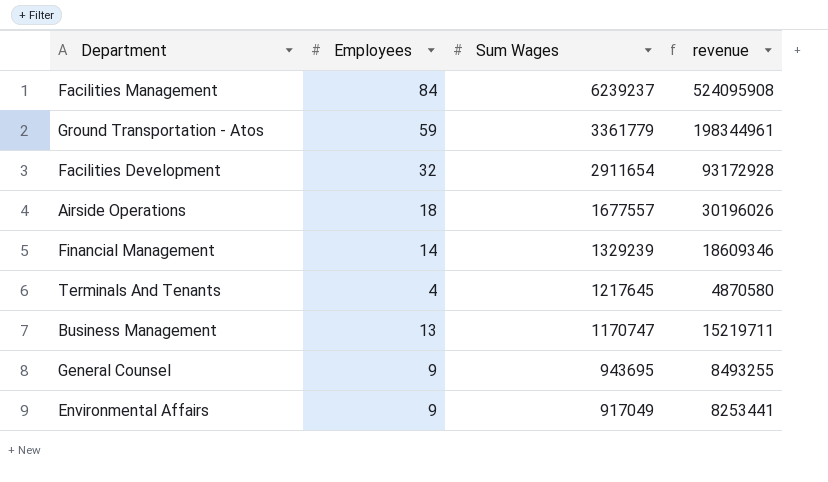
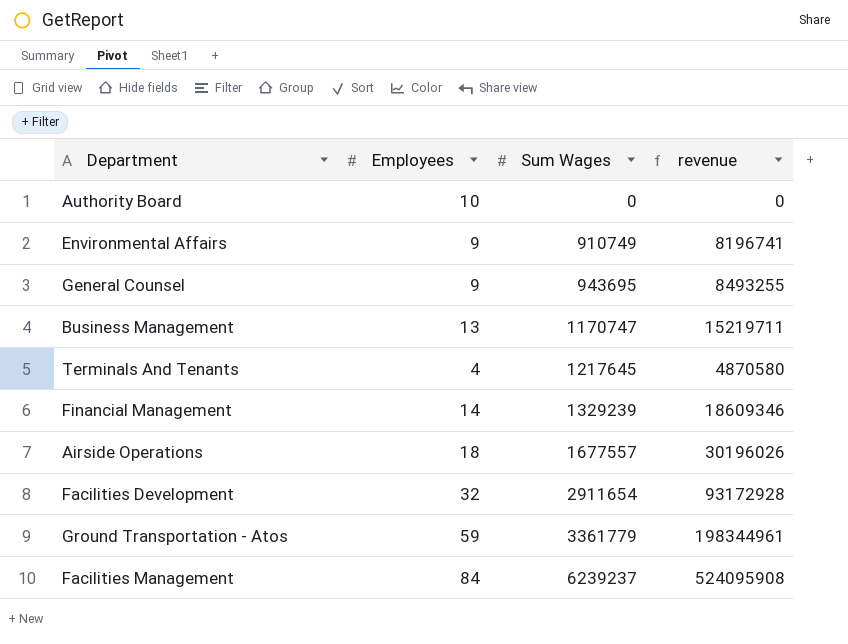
row order: Sum Wages descending -> Sum Wages ascending
row Authority Board: none -> 10 | 0 | 0
Environmental Affairs | Sum Wages: 917049 -> 910749
Environmental Affairs | revenue: 8253441 -> 8196741

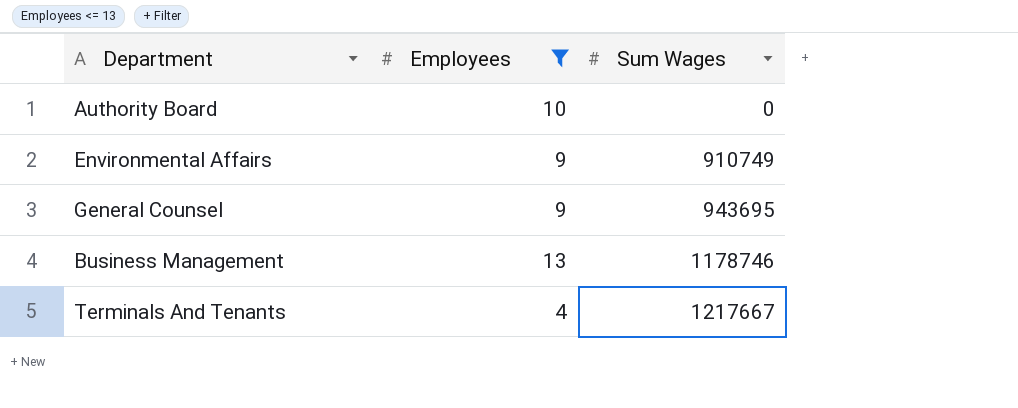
filter: none -> Employees <= 13
column revenue | formula: [Employees] * [Sum Wages] -> none
Business Management | Sum Wages: 1170747 -> 1178746
Terminals And Tenants | Sum Wages: 1217645 -> 1217667

